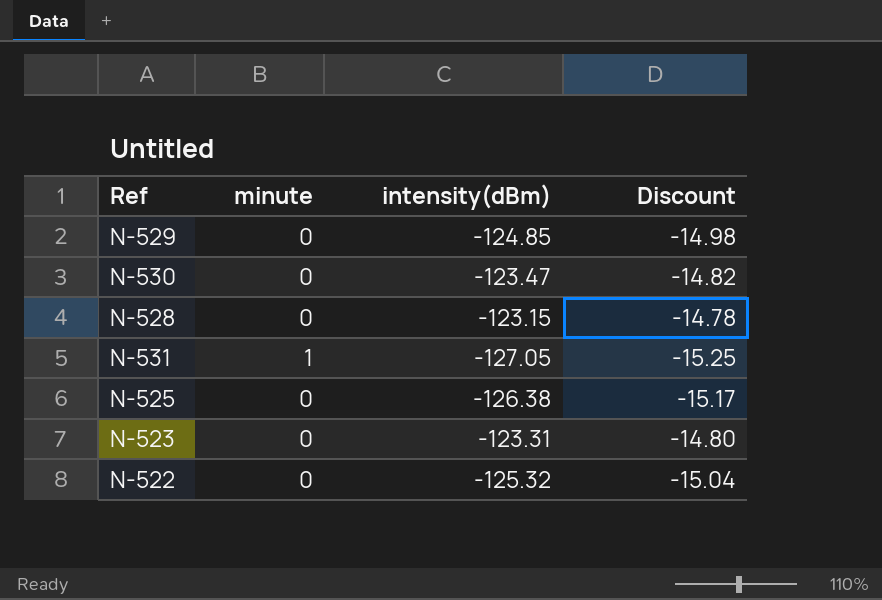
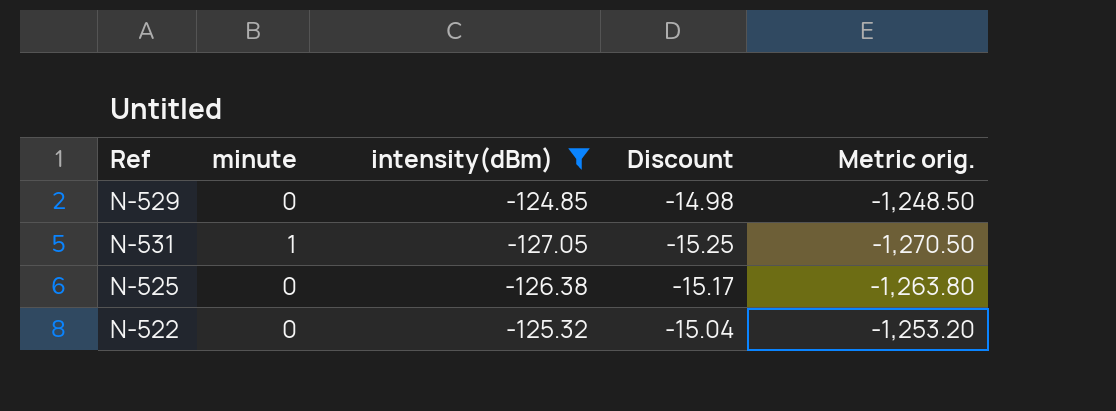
filter: none -> intensity(dBm) <= -124.85
column Metric orig. | formula: none -> [intensity(dBm)] * 10

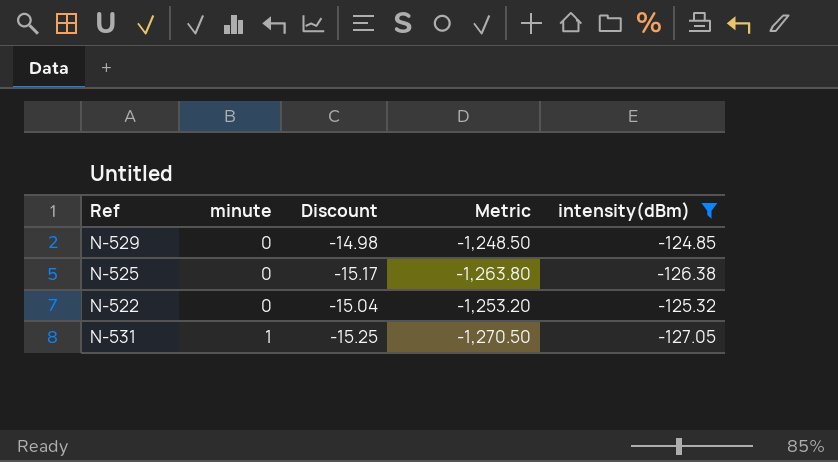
row order: none -> minute ascending
column name: Metric orig. -> Metric
column intensity(dBm) | position: 3 -> 5

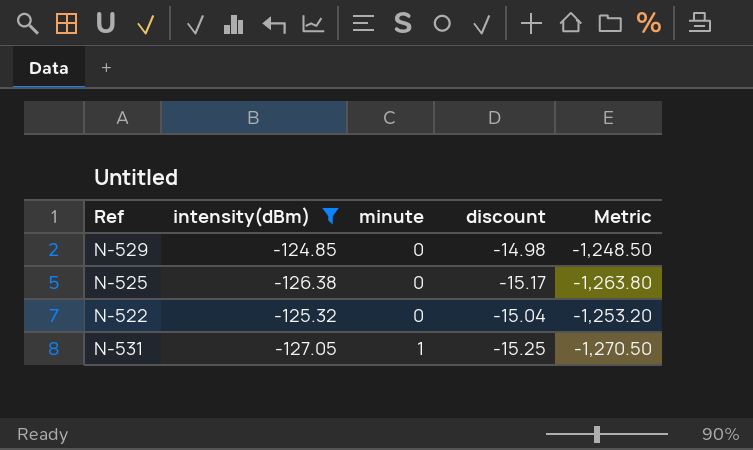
column intensity(dBm) | position: 5 -> 2
column name: Discount -> discount

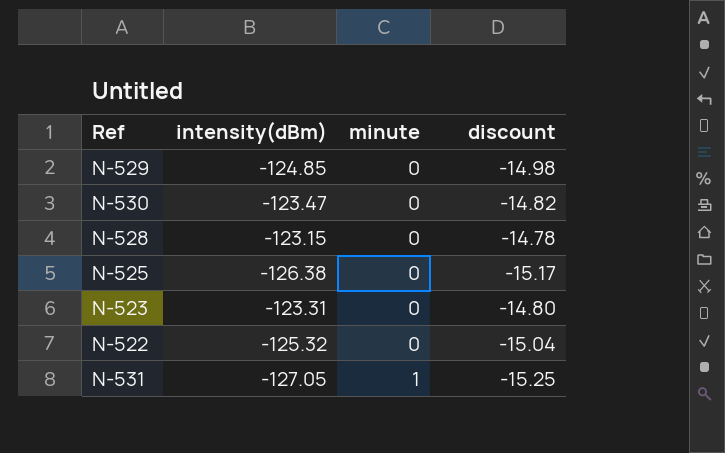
filter: intensity(dBm) <= -124.85 -> none
column Metric | formula: [intensity(dBm)] * 10 -> none

